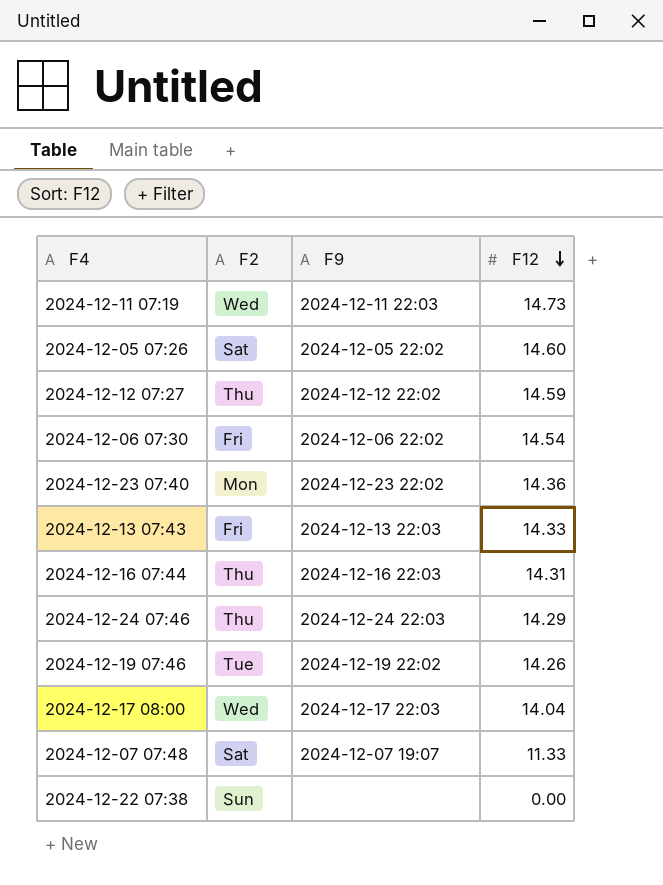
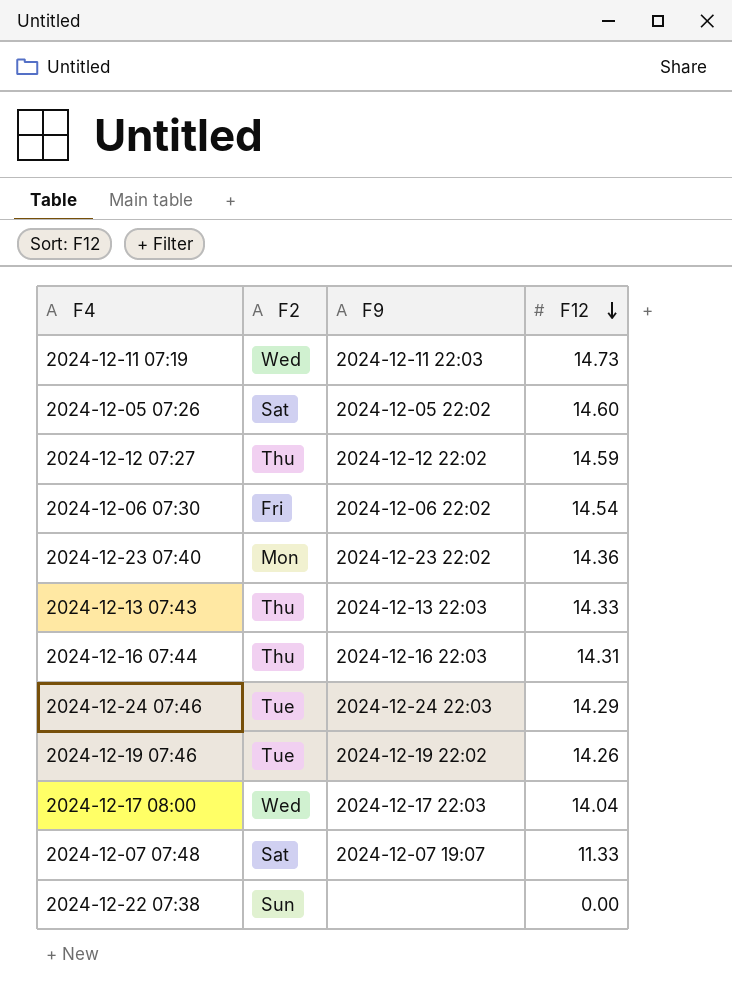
2024-12-13 07:43 | F2: Fri -> Thu
2024-12-24 07:46 | F2: Thu -> Tue

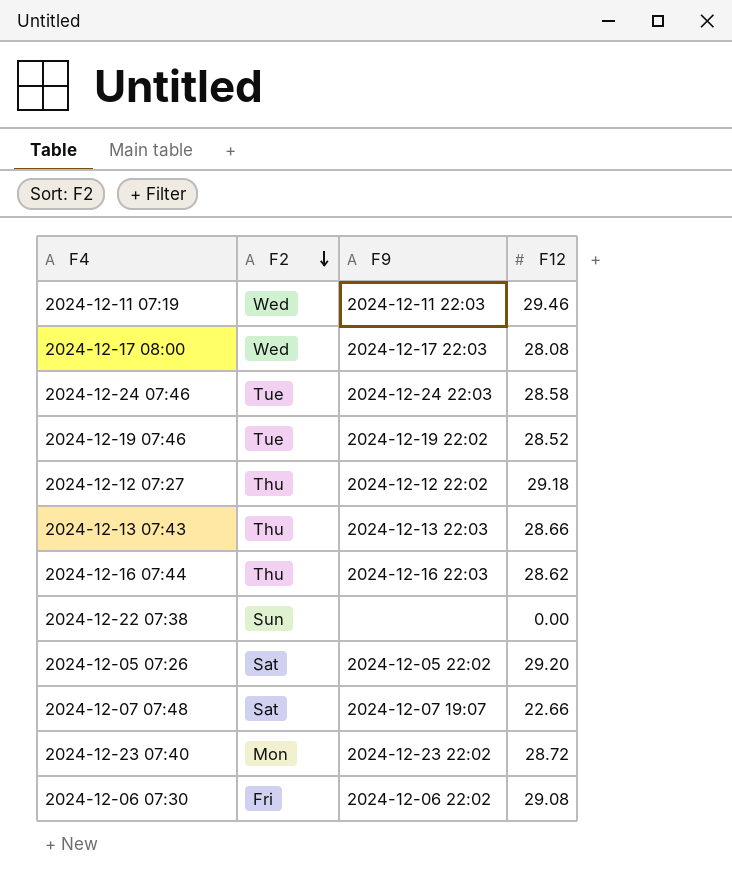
row order: F12 descending -> F2 descending
2024-12-11 07:19 | F12: 14.73 -> 29.46
2024-12-17 08:00 | F12: 14.04 -> 28.08
2024-12-24 07:46 | F12: 14.29 -> 28.58
2024-12-19 07:46 | F12: 14.26 -> 28.52
2024-12-12 07:27 | F12: 14.59 -> 29.18
2024-12-13 07:43 | F12: 14.33 -> 28.66
2024-12-16 07:44 | F12: 14.31 -> 28.62
2024-12-05 07:26 | F12: 14.60 -> 29.20
2024-12-07 07:48 | F12: 11.33 -> 22.66
2024-12-23 07:40 | F12: 14.36 -> 28.72
2024-12-06 07:30 | F12: 14.54 -> 29.08

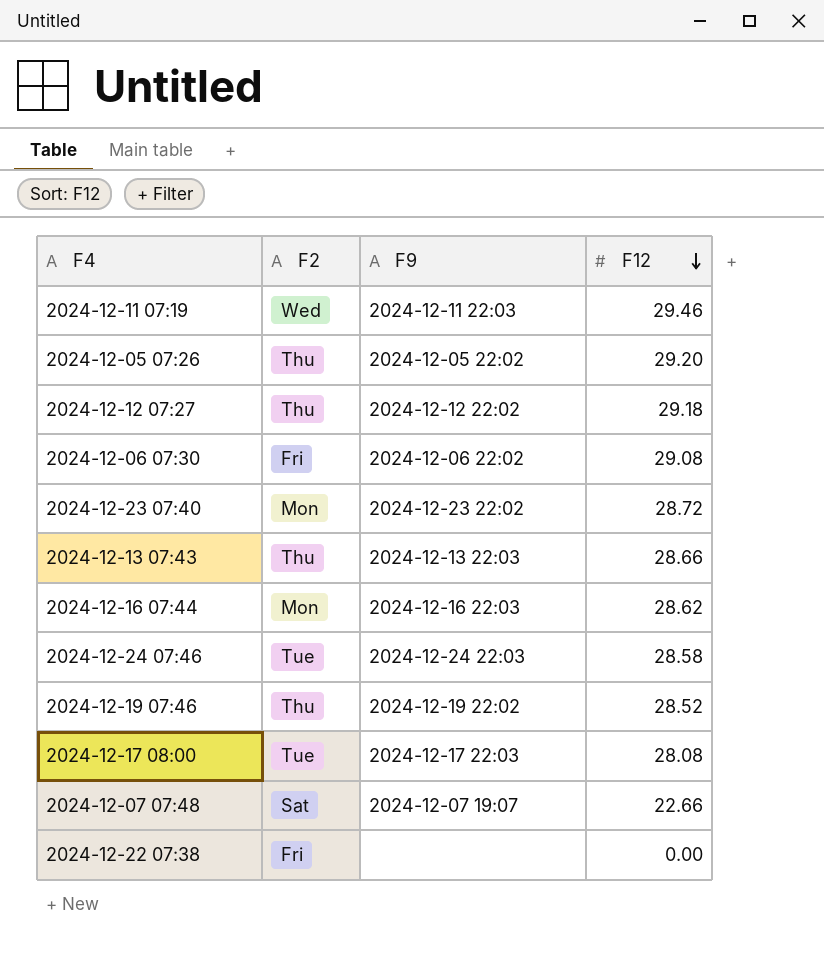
row order: F2 descending -> F12 descending
2024-12-05 07:26 | F2: Sat -> Thu
2024-12-16 07:44 | F2: Thu -> Mon
2024-12-19 07:46 | F2: Tue -> Thu
2024-12-17 08:00 | F2: Wed -> Tue
2024-12-22 07:38 | F2: Sun -> Fri

